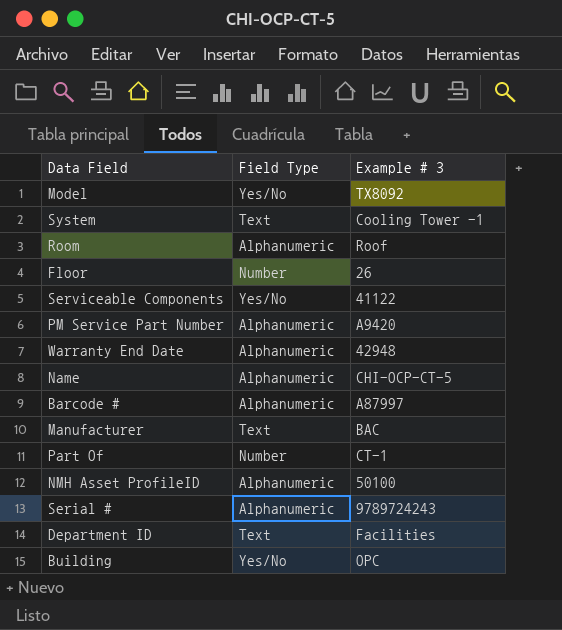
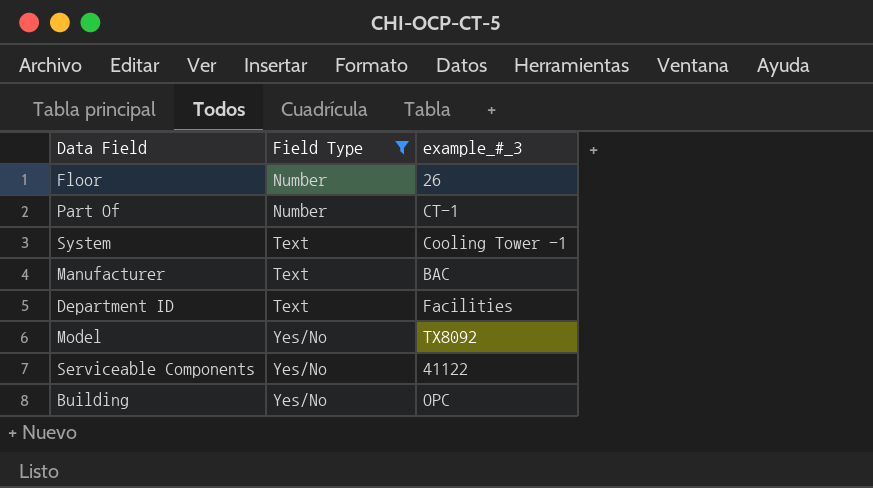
filter: none -> Field Type != Alphanumeric
row order: none -> Field Type ascending
column name: Example # 3 -> example_#_3

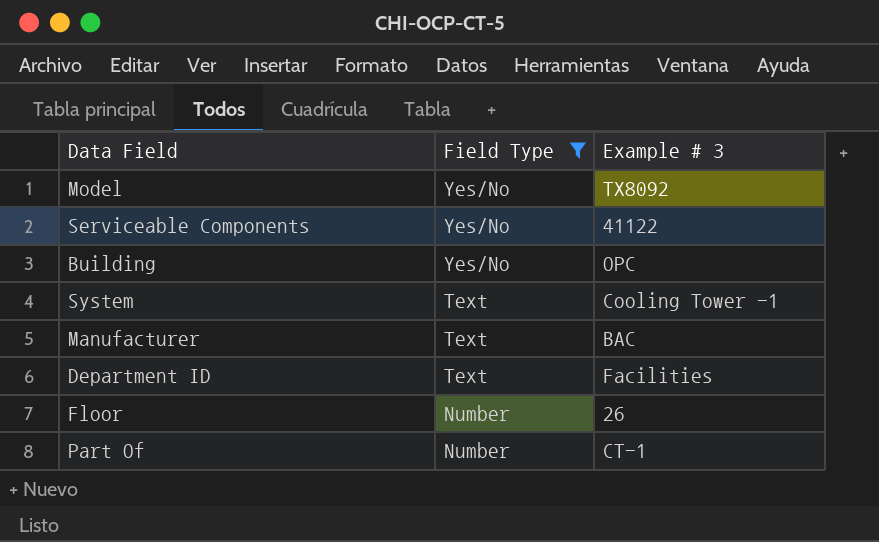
row order: Field Type ascending -> Field Type descending
column name: example_#_3 -> Example # 3

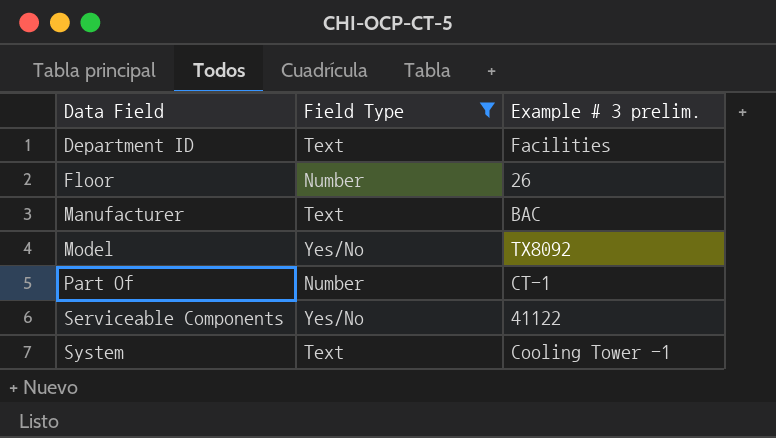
row order: Field Type descending -> Data Field ascending
column name: Example # 3 -> Example # 3 prelim.
row Building: Yes/No | OPC -> none

